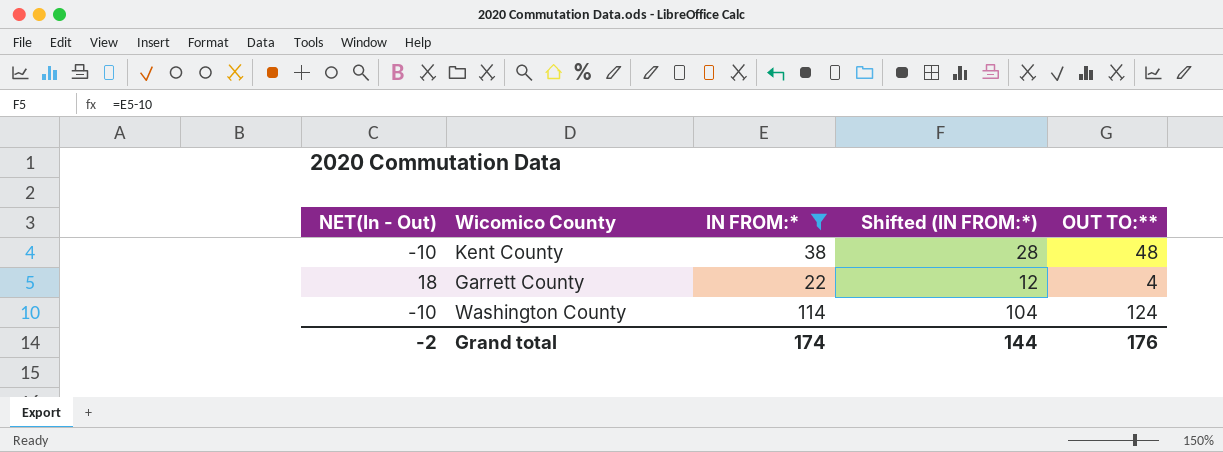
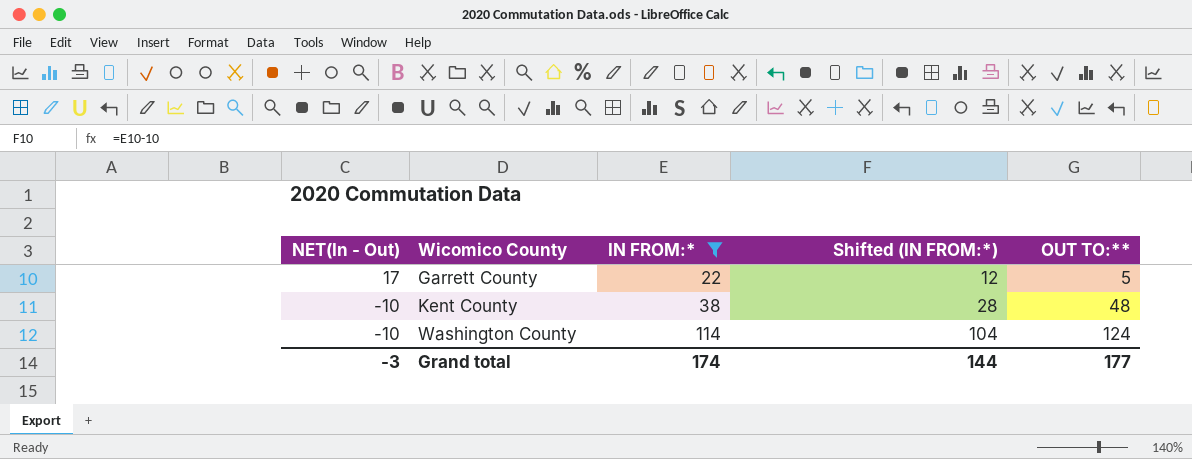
row order: none -> NET(In - Out) descending
Garrett County | NET(In - Out): 18 -> 17
Garrett County | OUT TO:**: 4 -> 5
Grand total | NET(In - Out): -2 -> -3
Grand total | OUT TO:**: 176 -> 177

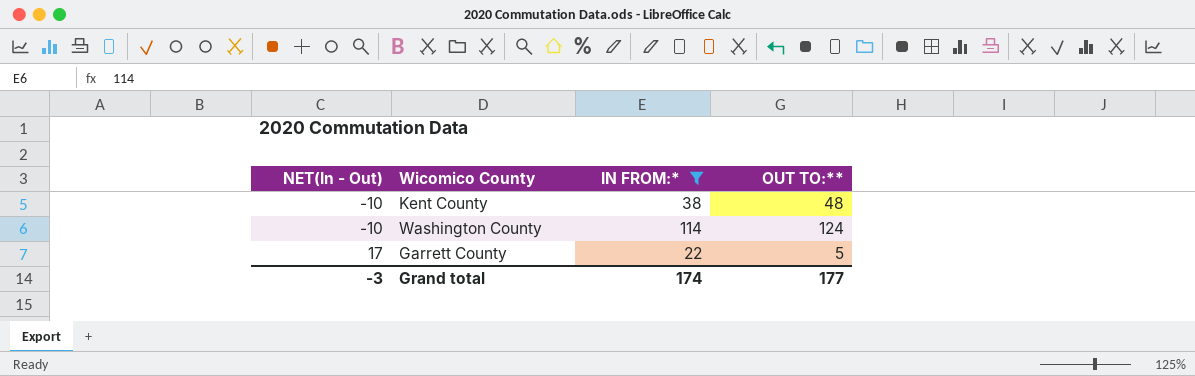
row order: NET(In - Out) descending -> NET(In - Out) ascending
column Shifted (IN FROM:*) | formula: [IN FROM:*] - 10 -> none

